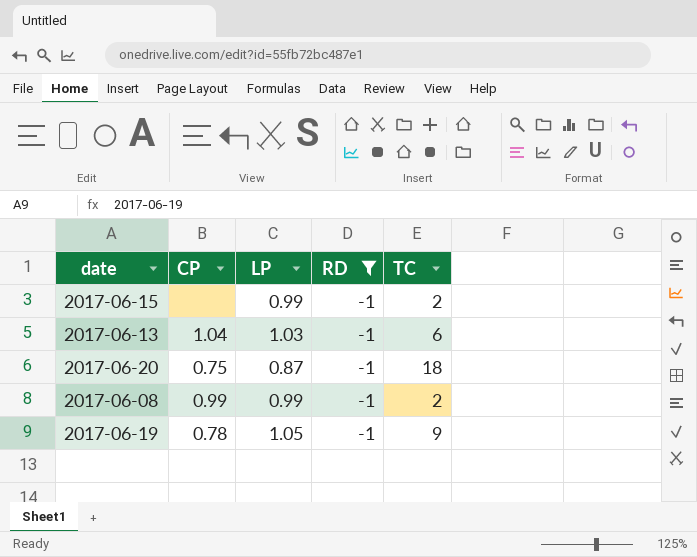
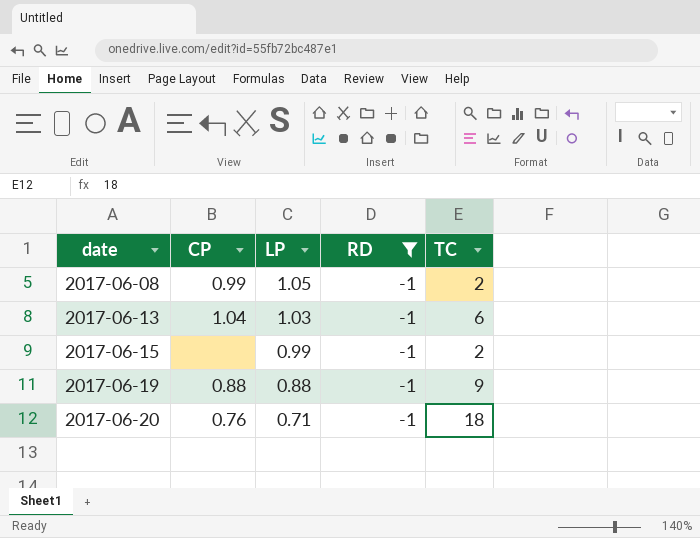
row order: none -> date ascending
2017-06-08 | LP: 0.99 -> 1.05
2017-06-19 | CP: 0.78 -> 0.88
2017-06-19 | LP: 1.05 -> 0.88
2017-06-20 | CP: 0.75 -> 0.76
2017-06-20 | LP: 0.87 -> 0.71

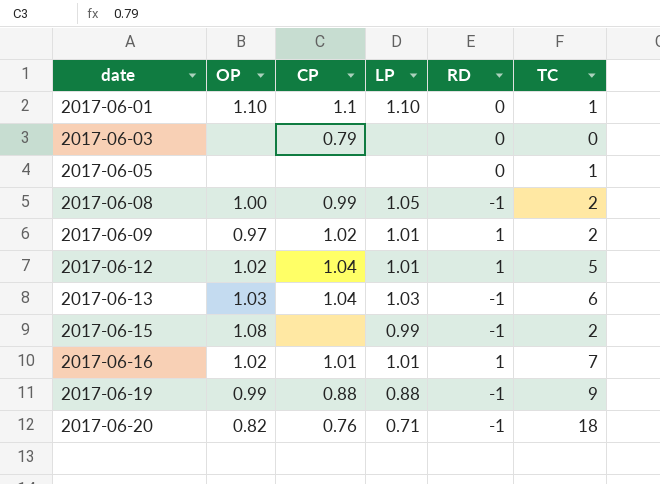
filter: RD = -1 -> none
column OP | position: none -> 2

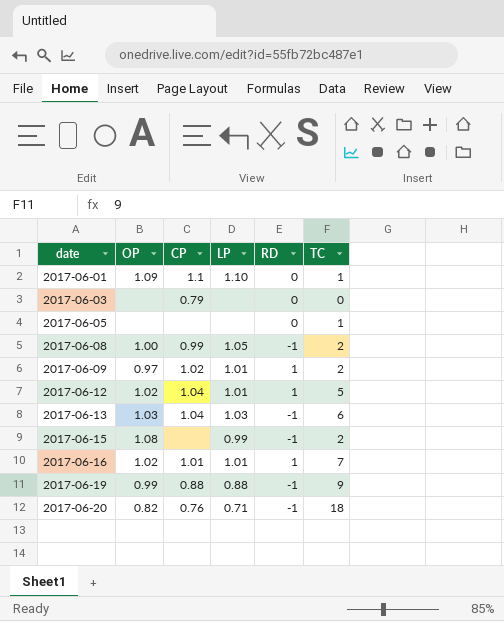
2017-06-01 | OP: 1.10 -> 1.09

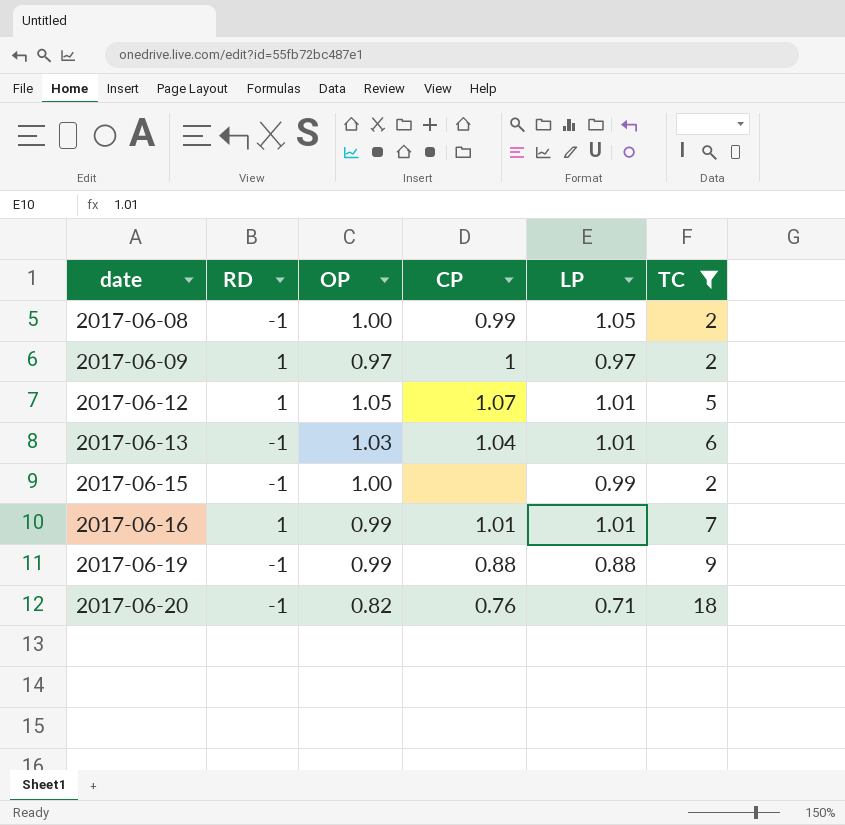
filter: none -> TC >= 2
column RD | position: 5 -> 2
2017-06-09 | CP: 1.02 -> 1
2017-06-09 | LP: 1.01 -> 0.97
2017-06-12 | OP: 1.02 -> 1.05
2017-06-12 | CP: 1.04 -> 1.07
2017-06-13 | LP: 1.03 -> 1.01
2017-06-15 | OP: 1.08 -> 1.00
2017-06-16 | OP: 1.02 -> 0.99

